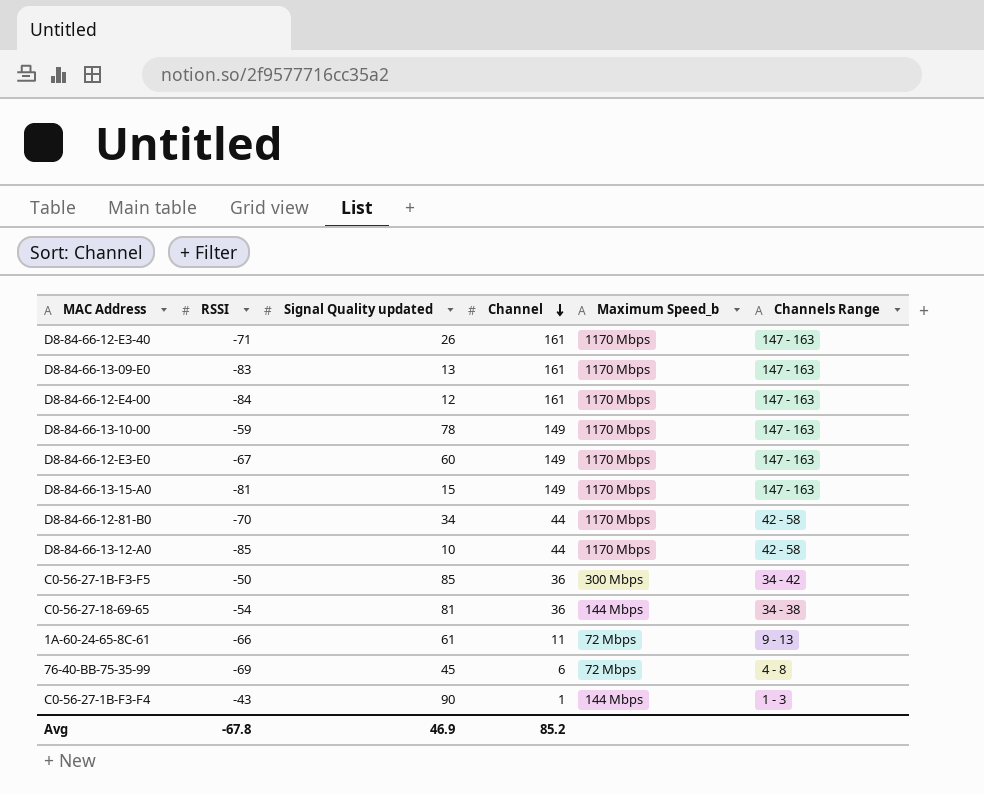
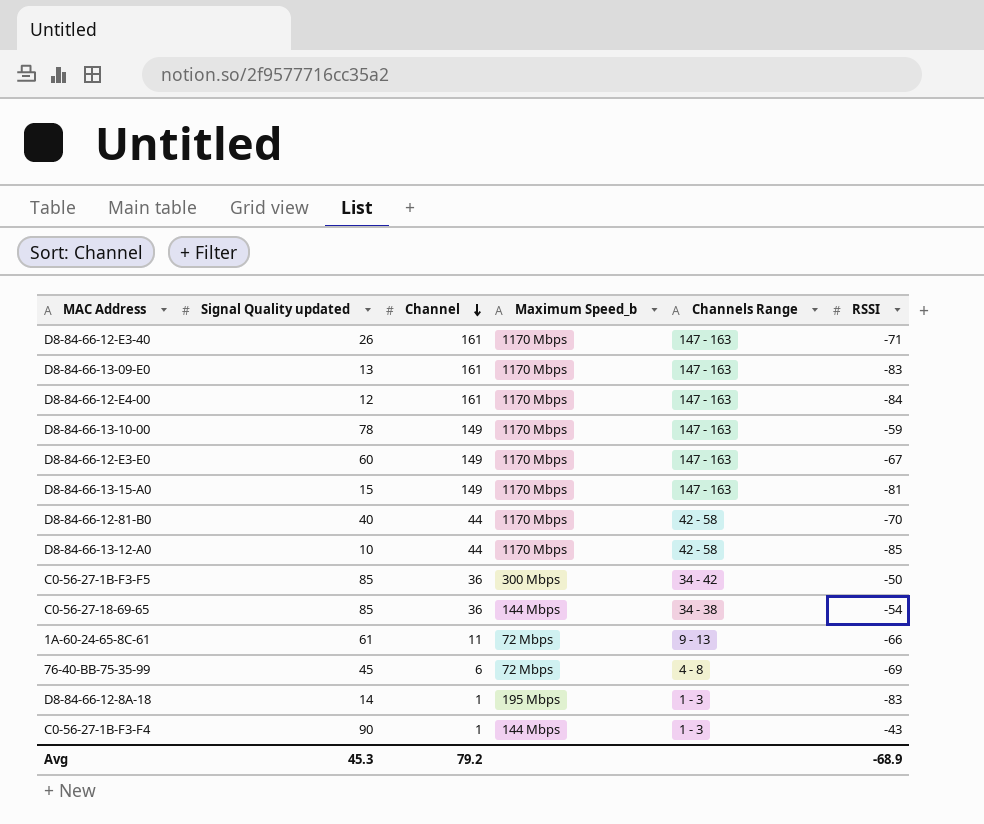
column RSSI | position: 2 -> 6
D8-84-66-12-81-B0 | Signal Quality updated: 34 -> 40
C0-56-27-18-69-65 | Signal Quality updated: 81 -> 85
row D8-84-66-12-8A-18: none -> 14 | 1 | 195 Mbps | 1 - 3 | -83
Avg | Signal Quality updated: 46.9 -> 45.3
Avg | Channel: 85.2 -> 79.2
Avg | RSSI: -67.8 -> -68.9

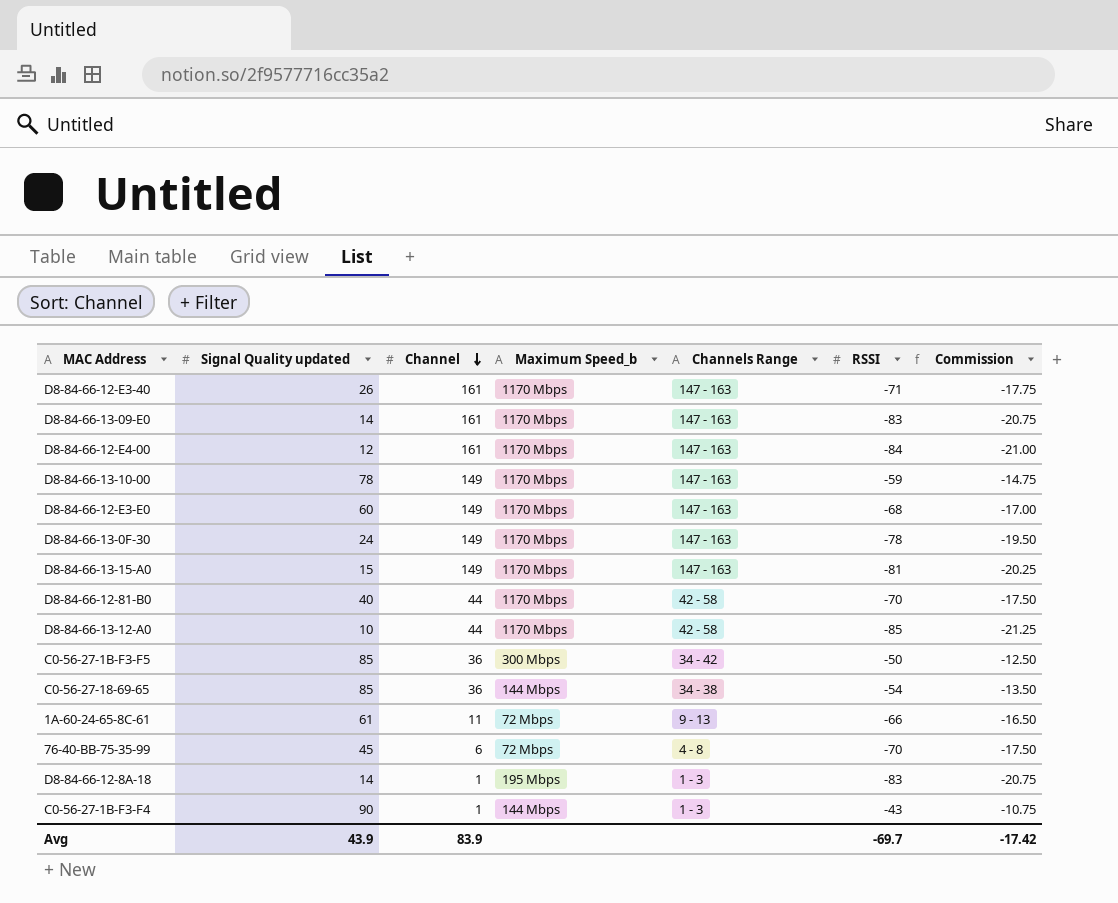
column Commission | formula: none -> [RSSI] * 0.25
D8-84-66-13-09-E0 | Signal Quality updated: 13 -> 14
D8-84-66-12-E3-E0 | RSSI: -67 -> -68
row D8-84-66-13-0F-30: none -> 24 | 149 | 1170 Mbps | 147 - 163 | -78 | -19.50
76-40-BB-75-35-99 | RSSI: -69 -> -70
Avg | Signal Quality updated: 45.3 -> 43.9
Avg | Channel: 79.2 -> 83.9
Avg | RSSI: -68.9 -> -69.7

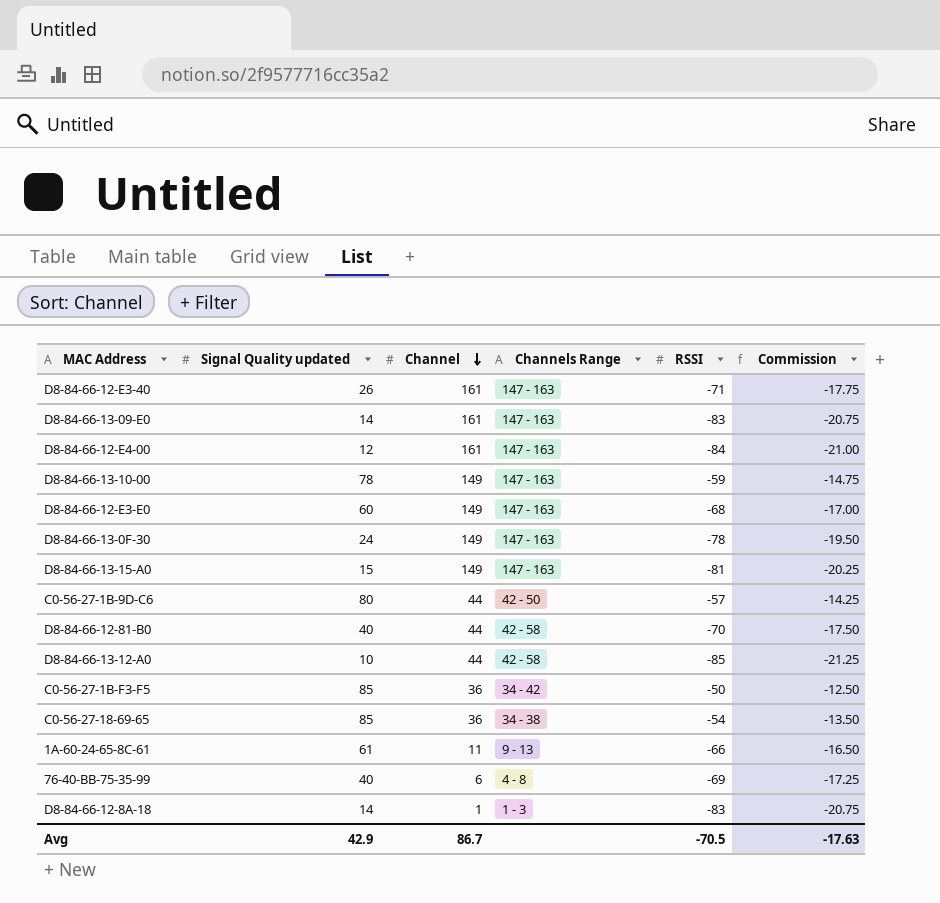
column Maximum Speed_b | position: 4 -> none
row C0-56-27-1B-F3-F4: 90 | 1 | 144 Mbps | 1 - 3 | -43 | -10.75 -> none
row C0-56-27-1B-9D-C6: none -> 80 | 44 | 42 - 50 | -57 | -14.25
76-40-BB-75-35-99 | Signal Quality updated: 45 -> 40
76-40-BB-75-35-99 | RSSI: -70 -> -69
76-40-BB-75-35-99 | Commission: -17.50 -> -17.25
Avg | Signal Quality updated: 43.9 -> 42.9
Avg | Channel: 83.9 -> 86.7
Avg | RSSI: -69.7 -> -70.5
Avg | Commission: -17.42 -> -17.63

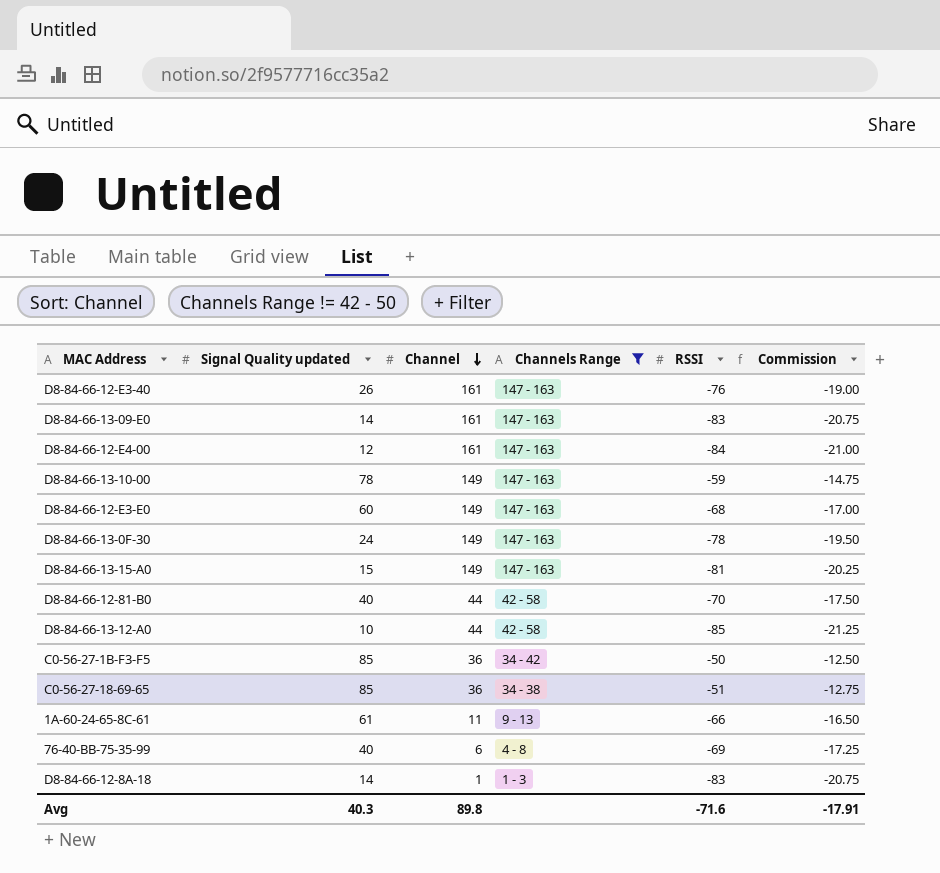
filter: none -> Channels Range != 42 - 50
D8-84-66-12-E3-40 | RSSI: -71 -> -76
D8-84-66-12-E3-40 | Commission: -17.75 -> -19.00
C0-56-27-18-69-65 | RSSI: -54 -> -51
C0-56-27-18-69-65 | Commission: -13.50 -> -12.75
Avg | Signal Quality updated: 42.9 -> 40.3
Avg | Channel: 86.7 -> 89.8
Avg | RSSI: -70.5 -> -71.6
Avg | Commission: -17.63 -> -17.91

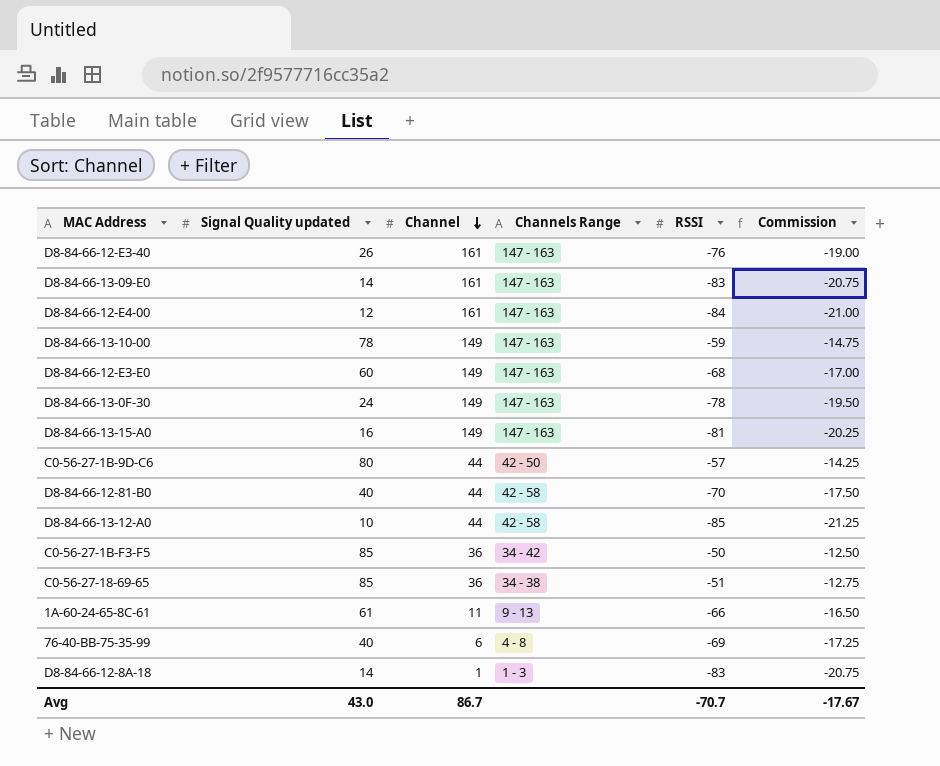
filter: Channels Range != 42 - 50 -> none
D8-84-66-13-15-A0 | Signal Quality updated: 15 -> 16
Avg | Signal Quality updated: 40.3 -> 43.0
Avg | Channel: 89.8 -> 86.7
Avg | RSSI: -71.6 -> -70.7
Avg | Commission: -17.91 -> -17.67

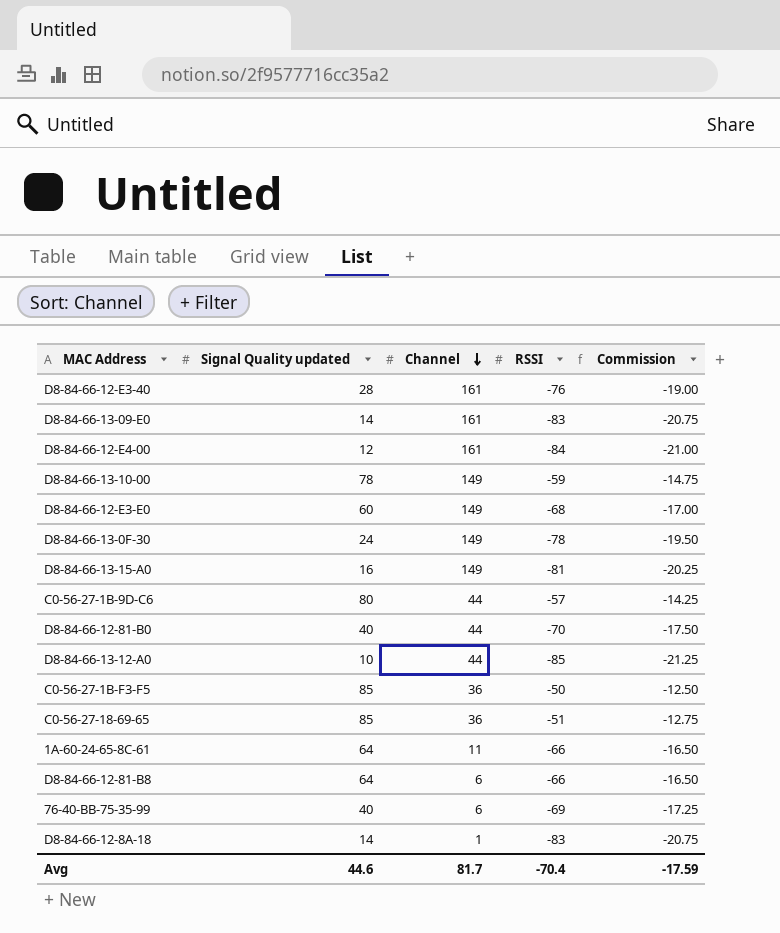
column Channels Range | position: 4 -> none
D8-84-66-12-E3-40 | Signal Quality updated: 26 -> 28
1A-60-24-65-8C-61 | Signal Quality updated: 61 -> 64
row D8-84-66-12-81-B8: none -> 64 | 6 | -66 | -16.50
Avg | Signal Quality updated: 43.0 -> 44.6
Avg | Channel: 86.7 -> 81.7
Avg | RSSI: -70.7 -> -70.4
Avg | Commission: -17.67 -> -17.59

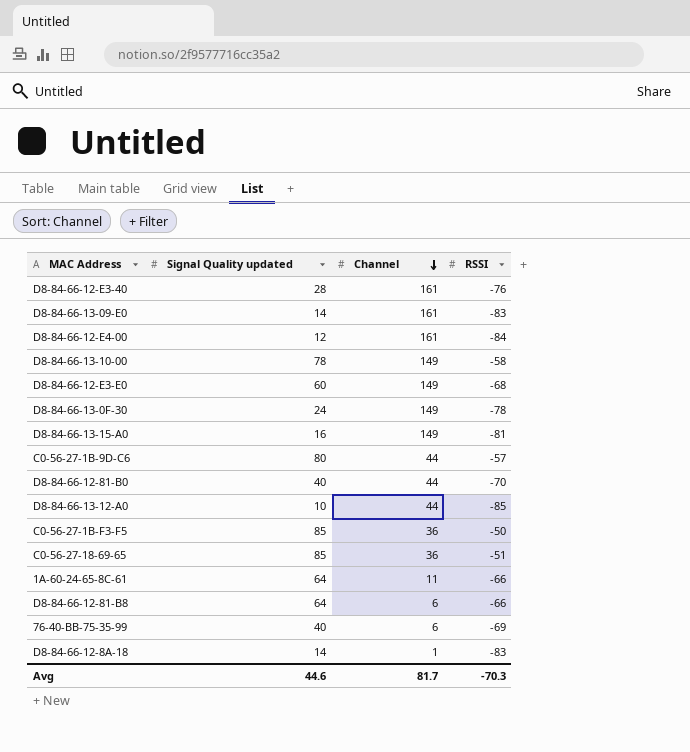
column Commission | formula: [RSSI] * 0.25 -> none
D8-84-66-13-10-00 | RSSI: -59 -> -58
Avg | RSSI: -70.4 -> -70.3

